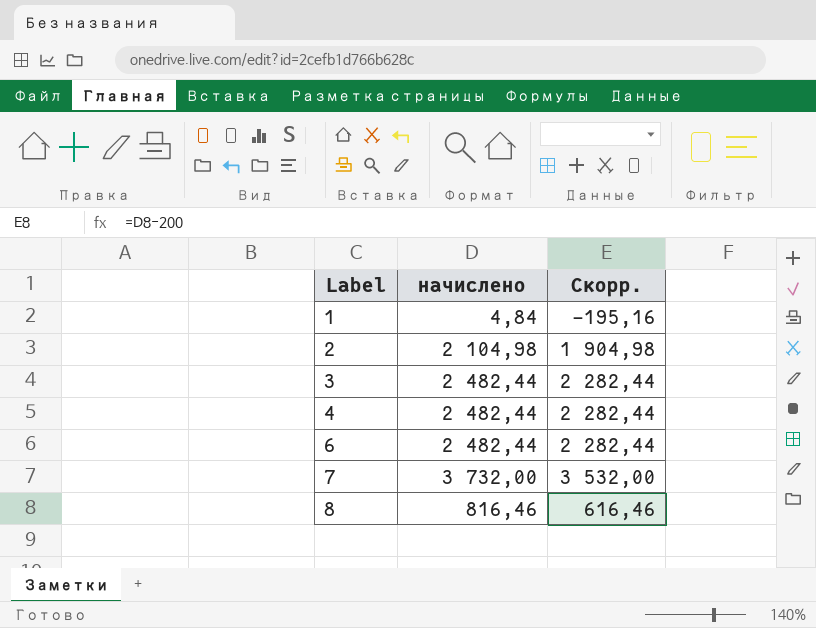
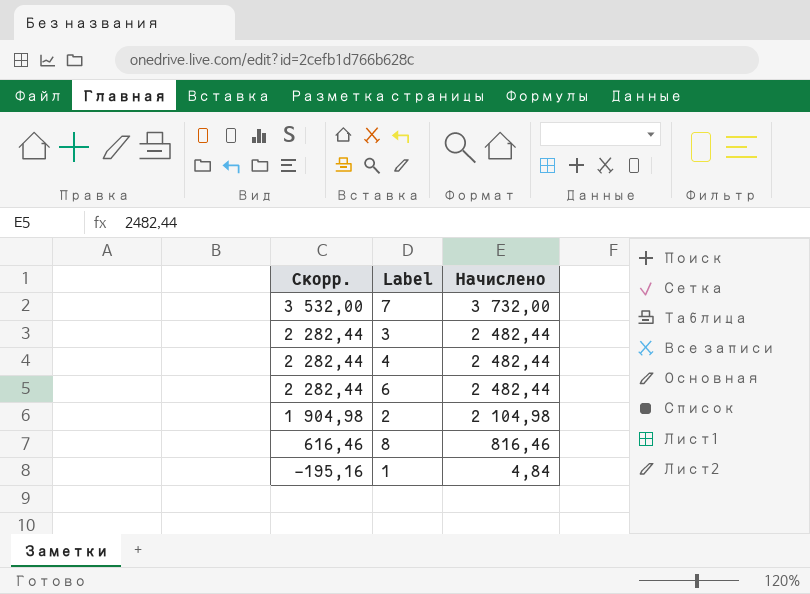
row order: Label ascending -> Скорр. descending
column Скорр. | position: 3 -> 1
column name: начислено -> Начислено

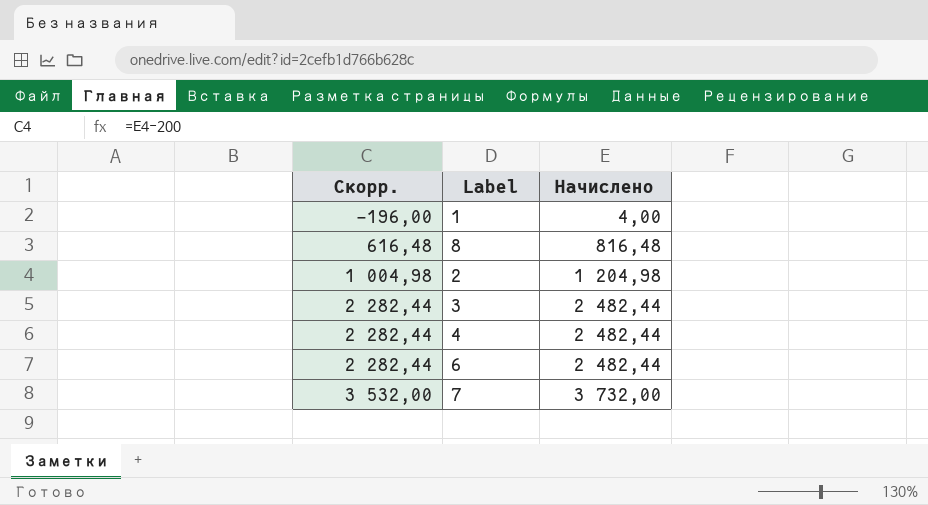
row order: Скорр. descending -> Скорр. ascending
1 | Скорр.: -195,16 -> -196,00
1 | Начислено: 4,84 -> 4,00
8 | Скорр.: 616,46 -> 616,48
8 | Начислено: 816,46 -> 816,48
2 | Скорр.: 1 904,98 -> 1 004,98
2 | Начислено: 2 104,98 -> 1 204,98

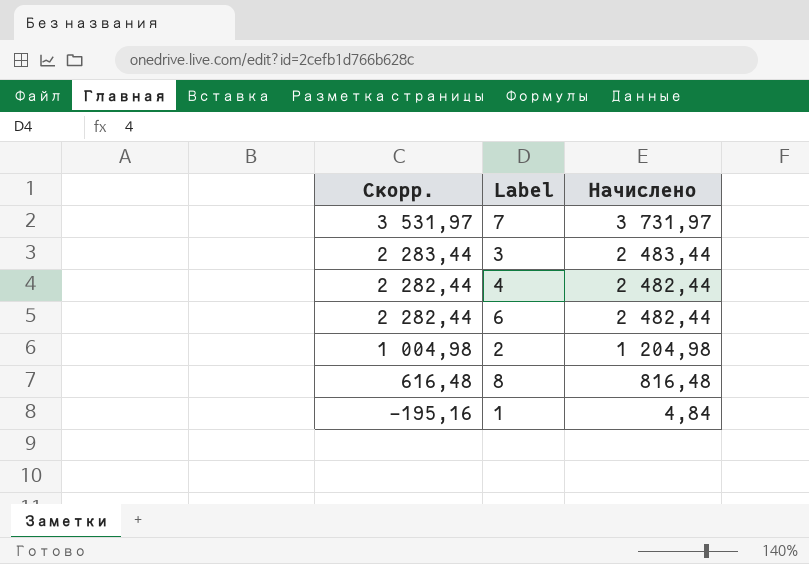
row order: Скорр. ascending -> Скорр. descending
7 | Скорр.: 3 532,00 -> 3 531,97
7 | Начислено: 3 732,00 -> 3 731,97
3 | Скорр.: 2 282,44 -> 2 283,44
3 | Начислено: 2 482,44 -> 2 483,44
1 | Скорр.: -196,00 -> -195,16
1 | Начислено: 4,00 -> 4,84

